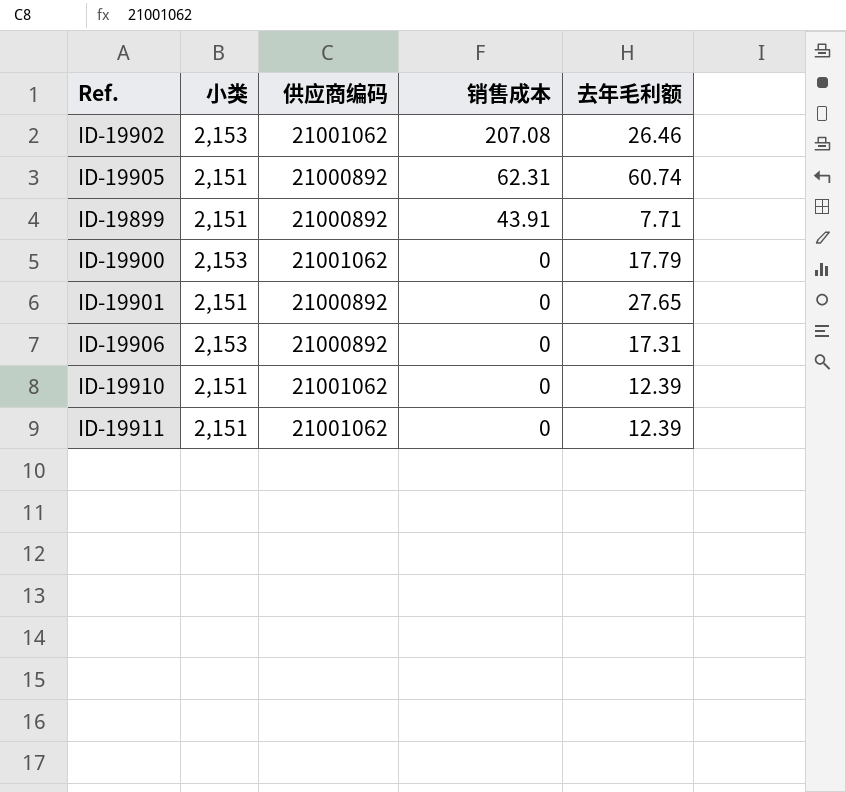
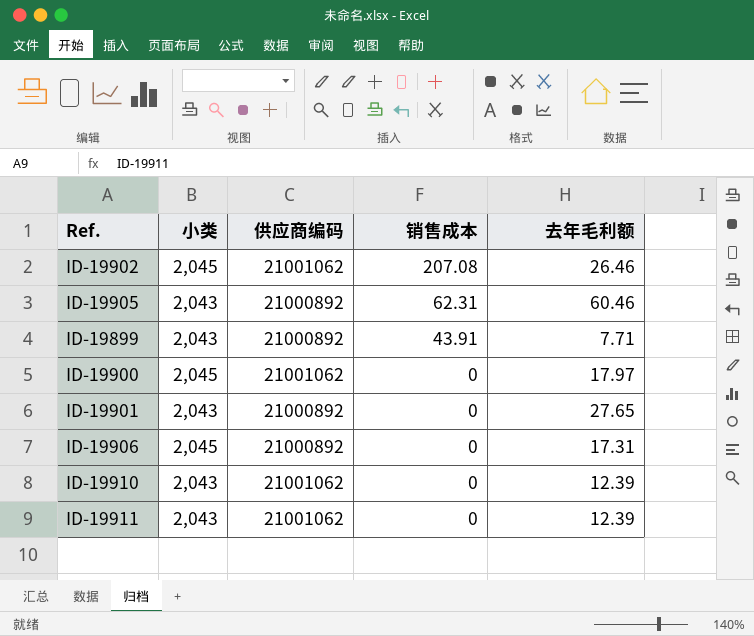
ID-19902 | 小类: 2,153 -> 2,045
ID-19905 | 小类: 2,151 -> 2,043
ID-19905 | 去年毛利额: 60.74 -> 60.46
ID-19899 | 小类: 2,151 -> 2,043
ID-19900 | 小类: 2,153 -> 2,045
ID-19900 | 去年毛利额: 17.79 -> 17.97
ID-19901 | 小类: 2,151 -> 2,043
ID-19906 | 小类: 2,153 -> 2,045
ID-19910 | 小类: 2,151 -> 2,043
ID-19911 | 小类: 2,151 -> 2,043

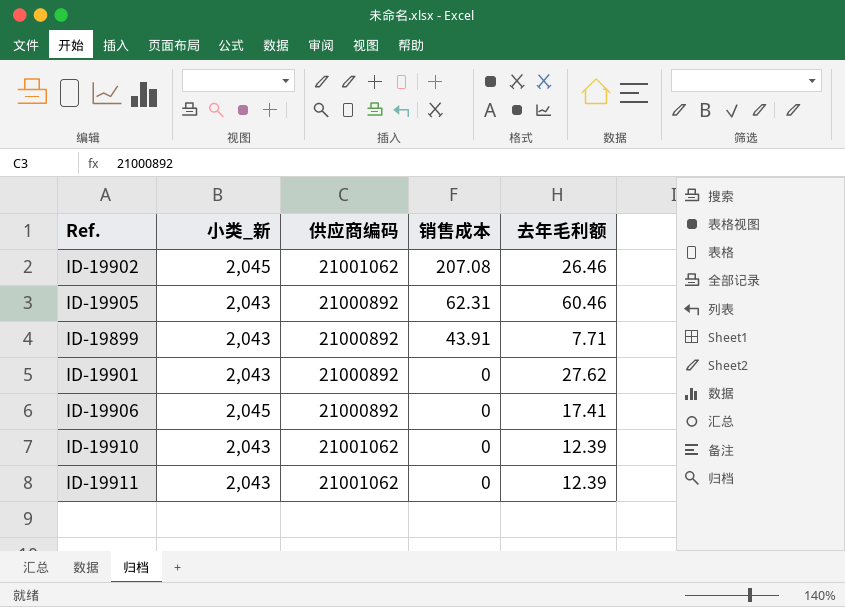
column name: 小类 -> 小类_新
row ID-19900: 2,045 | 21001062 | 0 | 17.97 -> none
ID-19901 | 去年毛利额: 27.65 -> 27.62
ID-19906 | 去年毛利额: 17.31 -> 17.41

